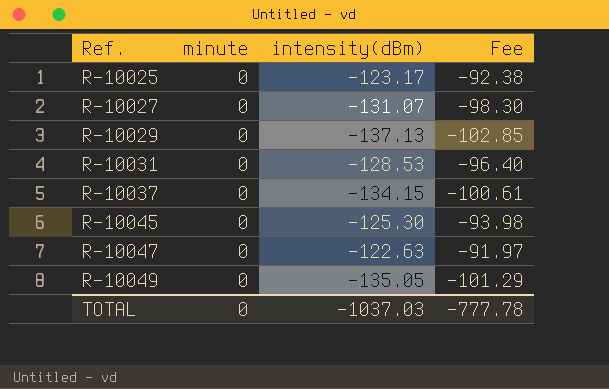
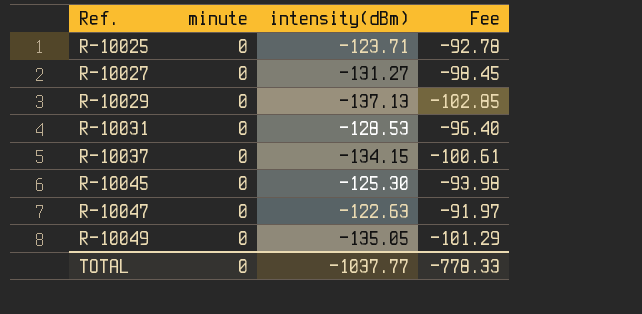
R-10025 | intensity(dBm): -123.17 -> -123.71
R-10025 | Fee: -92.38 -> -92.78
R-10027 | intensity(dBm): -131.07 -> -131.27
R-10027 | Fee: -98.30 -> -98.45
TOTAL | intensity(dBm): -1037.03 -> -1037.77
TOTAL | Fee: -777.78 -> -778.33

